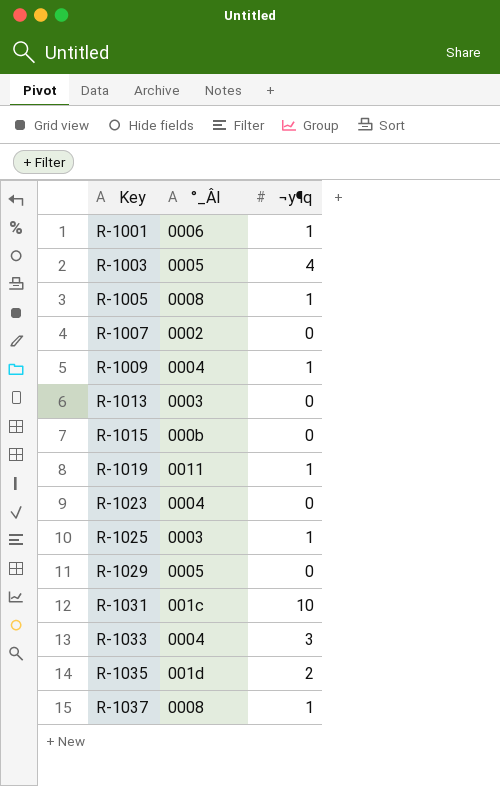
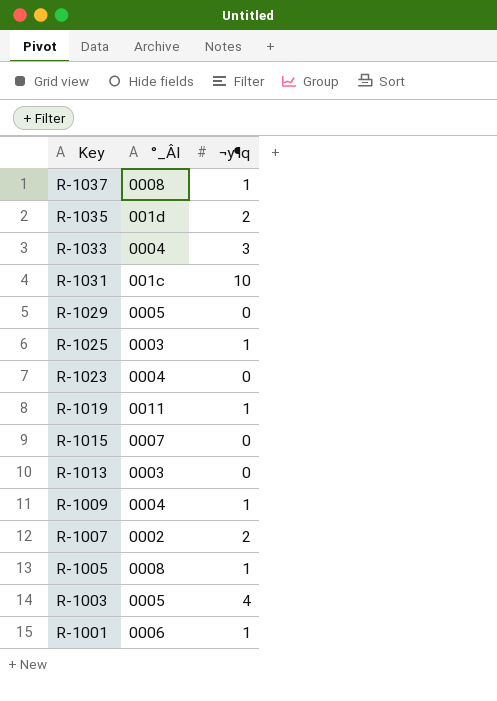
row order: Key ascending -> Key descending
R-1015 | °_ÂI: 000b -> 0007
R-1007 | ¬y¶q: 0 -> 2

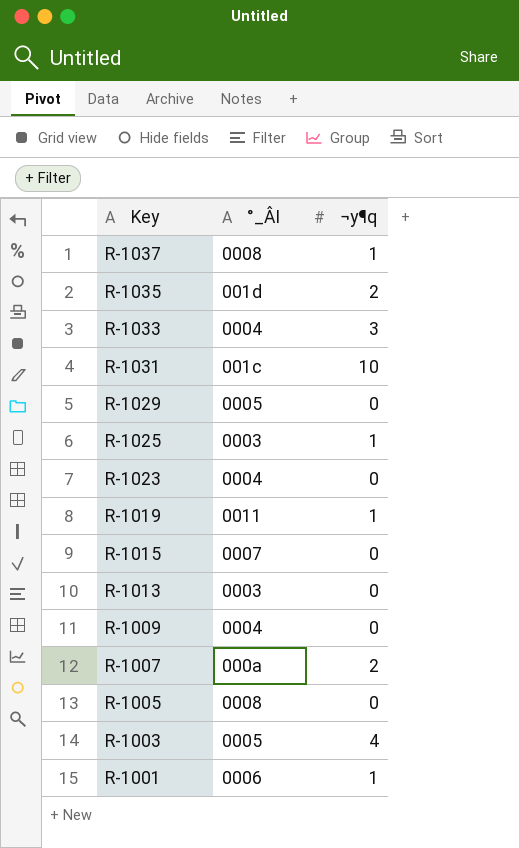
R-1009 | ¬y¶q: 1 -> 0
R-1007 | °_ÂI: 0002 -> 000a
R-1005 | ¬y¶q: 1 -> 0

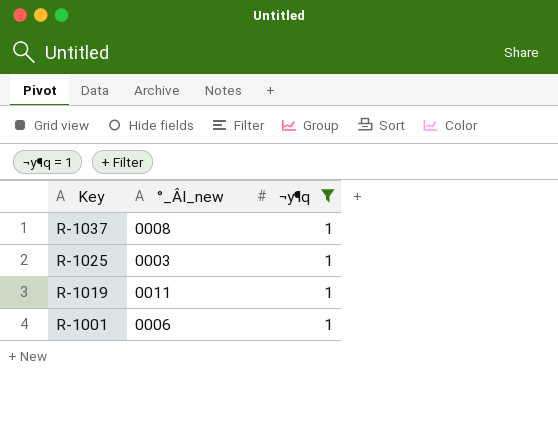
filter: none -> ¬y¶q = 1
column name: °_ÂI -> °_ÂI_new

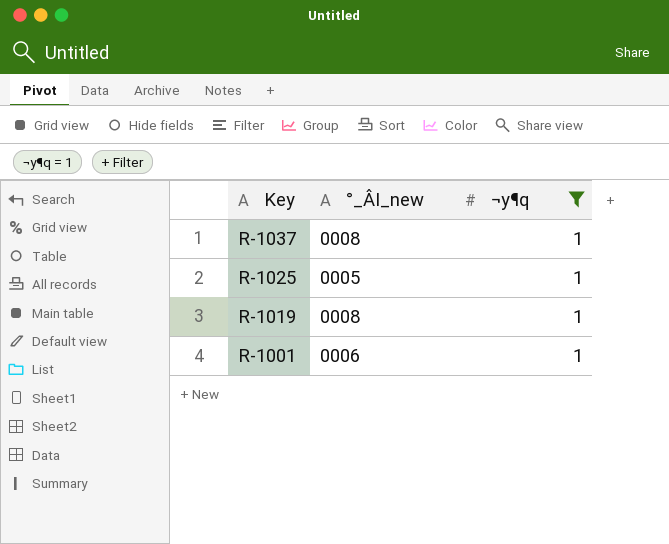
R-1025 | °_ÂI_new: 0003 -> 0005
R-1019 | °_ÂI_new: 0011 -> 0008

